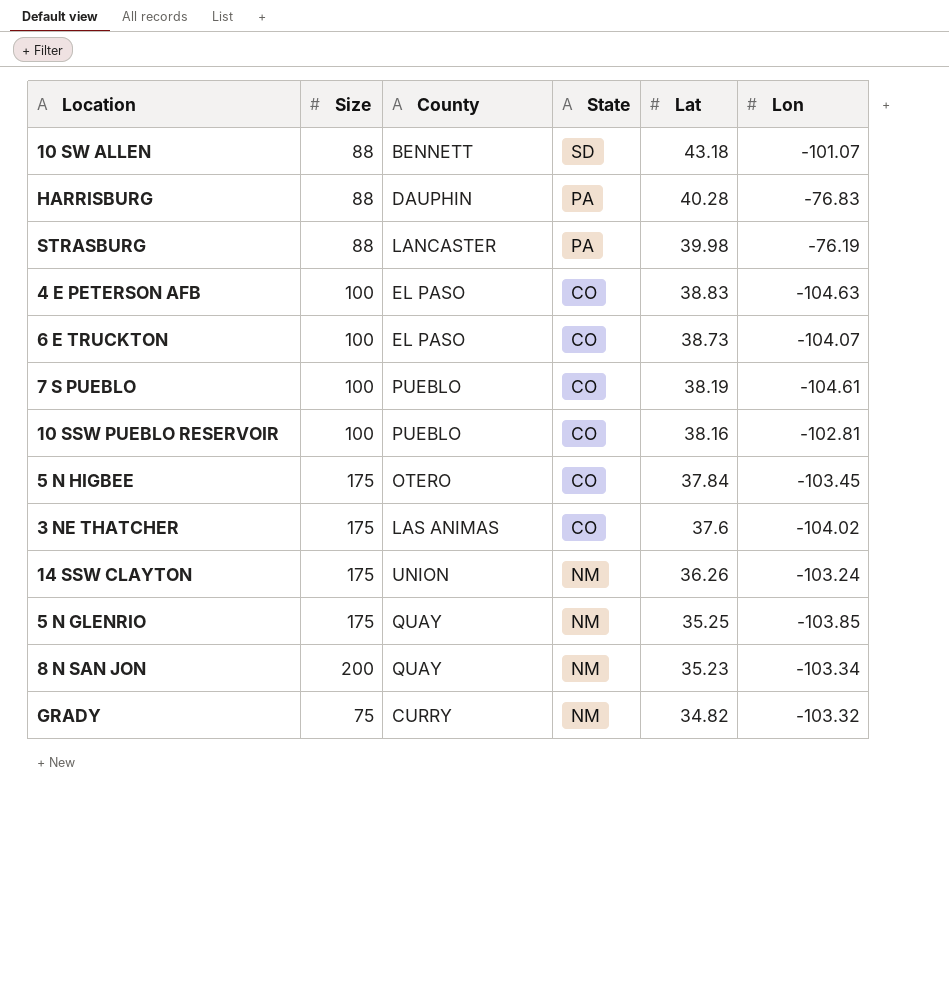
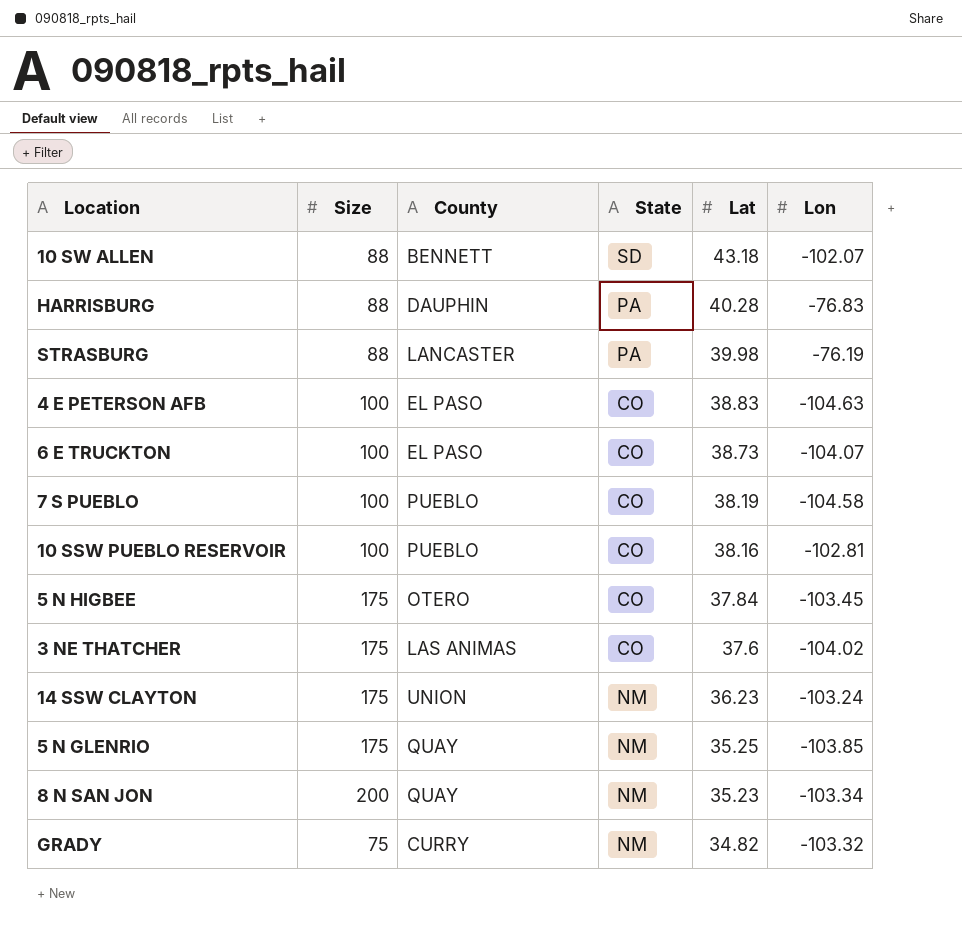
10 SW ALLEN | Lon: -101.07 -> -102.07
7 S PUEBLO | Lon: -104.61 -> -104.58
14 SSW CLAYTON | Lat: 36.26 -> 36.23

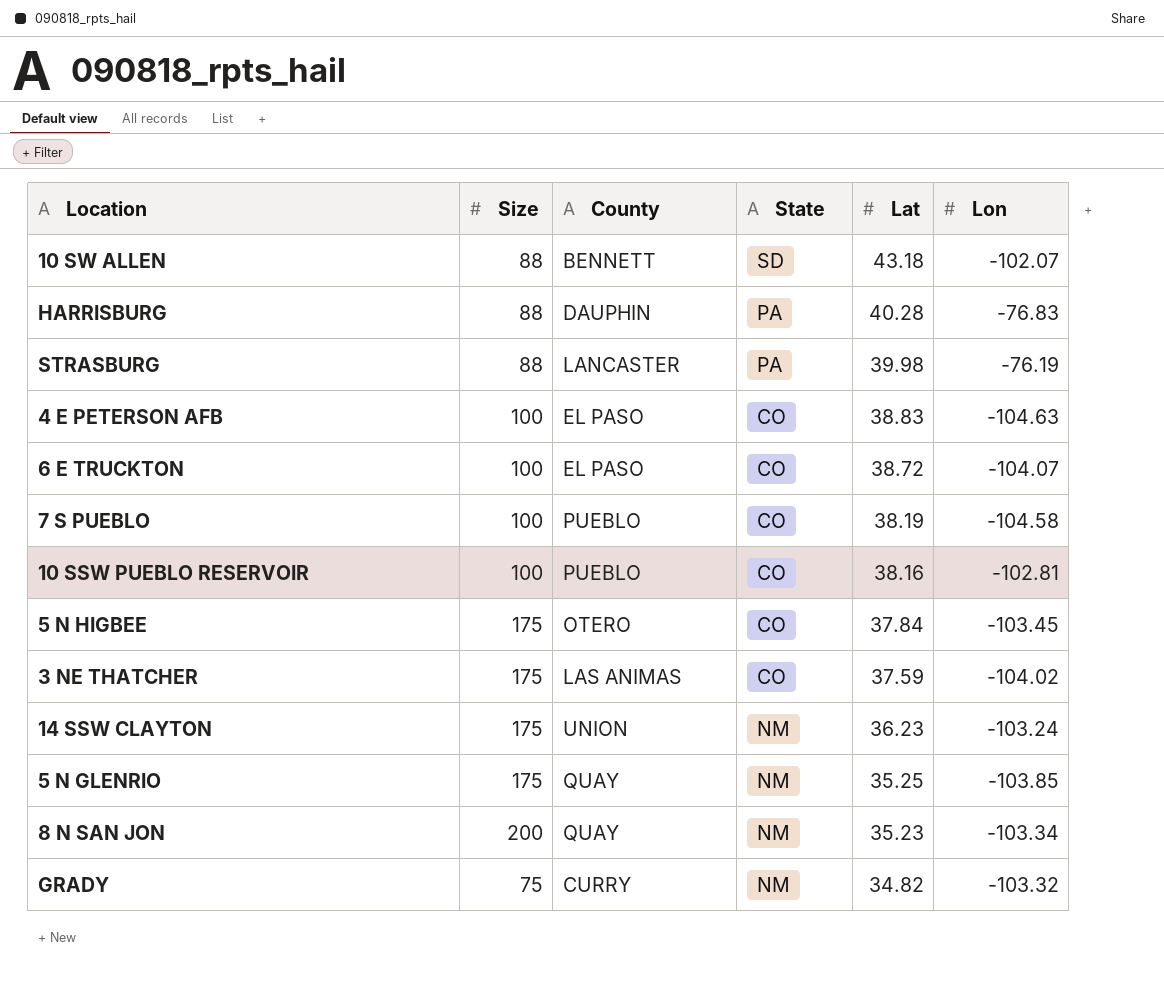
6 E TRUCKTON | Lat: 38.73 -> 38.72
3 NE THATCHER | Lat: 37.6 -> 37.59

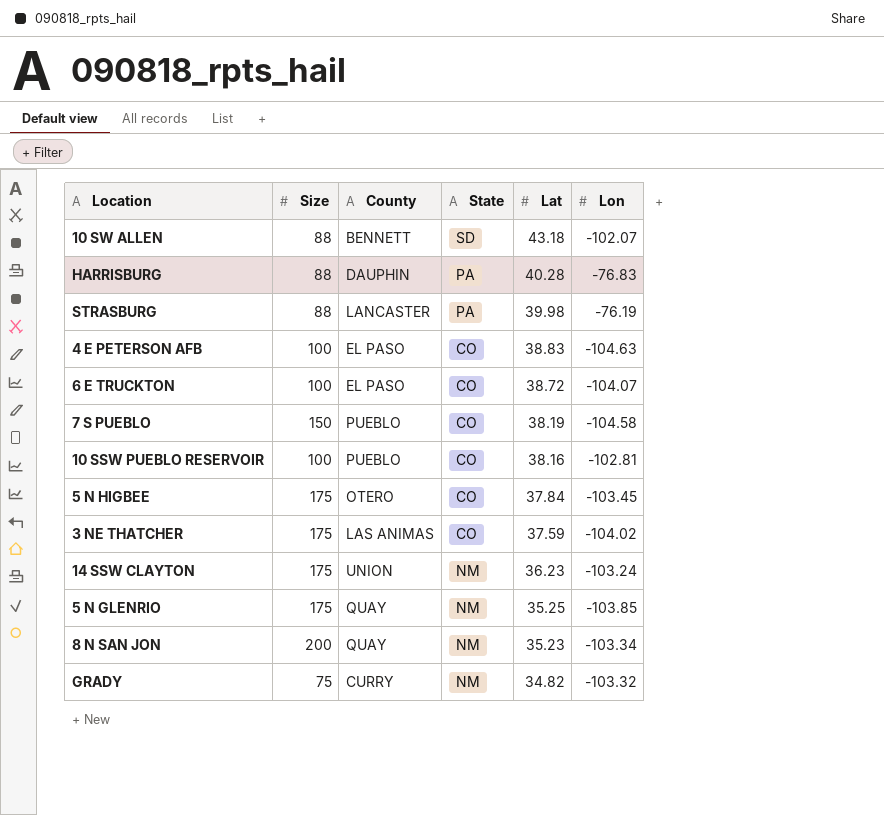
7 S PUEBLO | Size: 100 -> 150

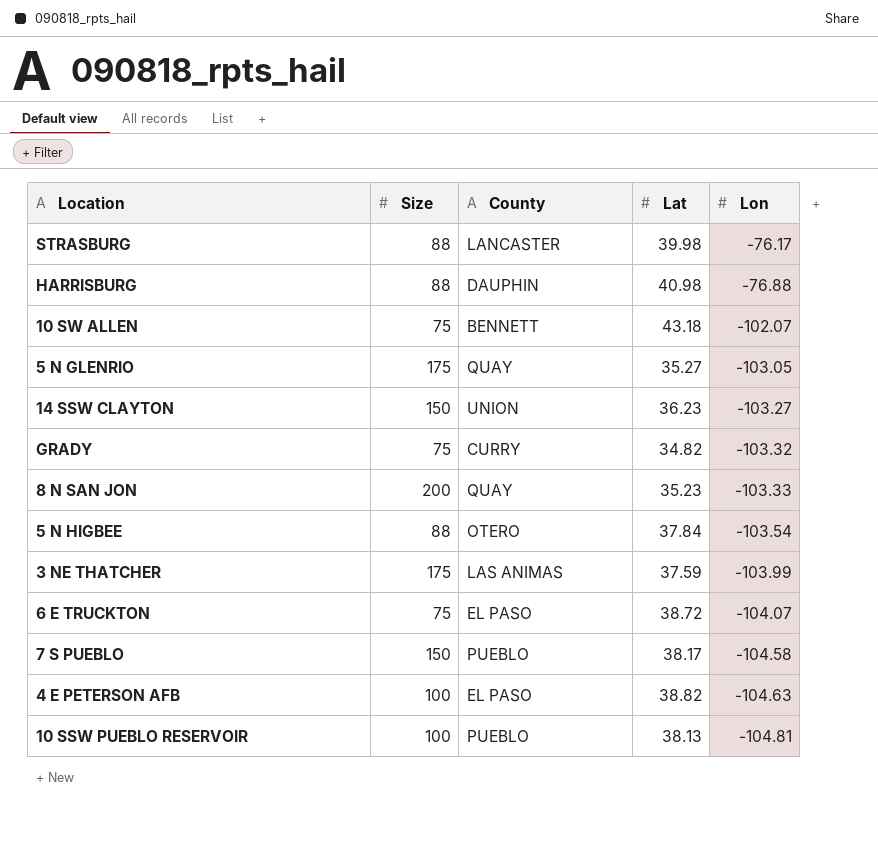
row order: Lat descending -> Lon descending
column State | position: 4 -> none
STRASBURG | Lon: -76.19 -> -76.17
HARRISBURG | Lat: 40.28 -> 40.98
HARRISBURG | Lon: -76.83 -> -76.88
10 SW ALLEN | Size: 88 -> 75
5 N GLENRIO | Lat: 35.25 -> 35.27
5 N GLENRIO | Lon: -103.85 -> -103.05
14 SSW CLAYTON | Size: 175 -> 150
14 SSW CLAYTON | Lon: -103.24 -> -103.27
8 N SAN JON | Lon: -103.34 -> -103.33
5 N HIGBEE | Size: 175 -> 88
5 N HIGBEE | Lon: -103.45 -> -103.54
3 NE THATCHER | Lon: -104.02 -> -103.99
6 E TRUCKTON | Size: 100 -> 75
7 S PUEBLO | Lat: 38.19 -> 38.17
4 E PETERSON AFB | Lat: 38.83 -> 38.82
10 SSW PUEBLO RESERVOIR | Lat: 38.16 -> 38.13
10 SSW PUEBLO RESERVOIR | Lon: -102.81 -> -104.81

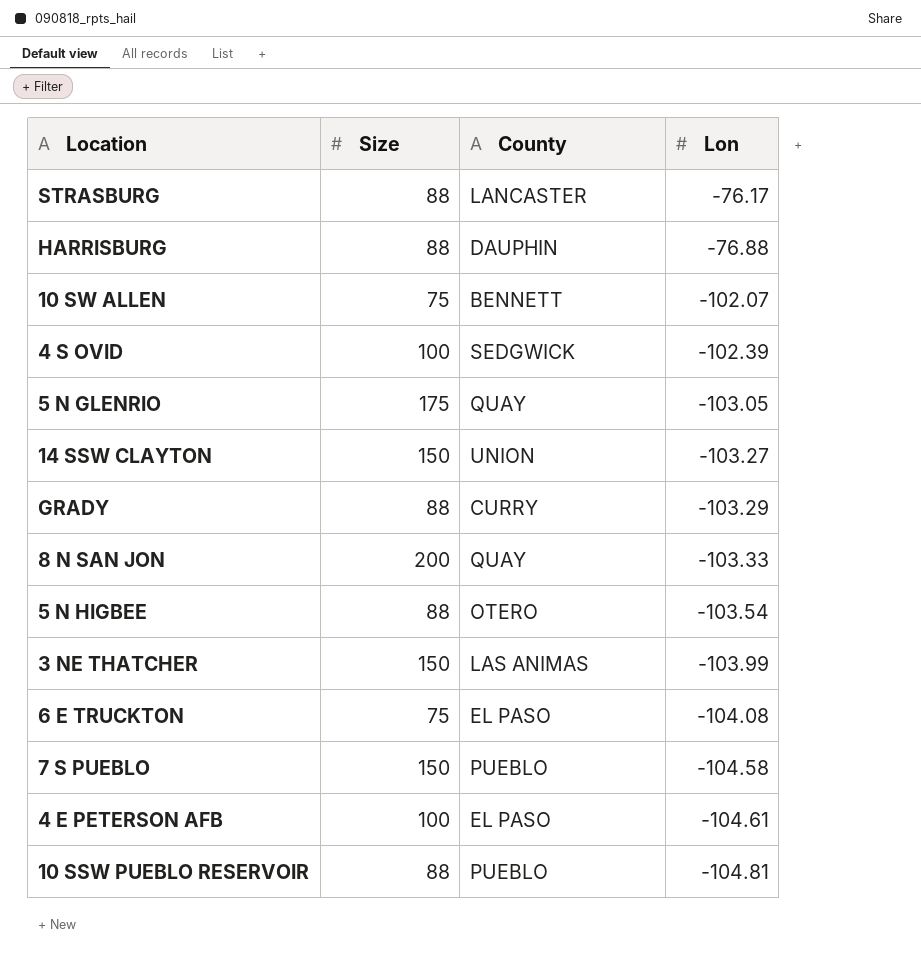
column Lat | position: 4 -> none
row 4 S OVID: none -> 100 | SEDGWICK | -102.39
GRADY | Size: 75 -> 88
GRADY | Lon: -103.32 -> -103.29
3 NE THATCHER | Size: 175 -> 150
6 E TRUCKTON | Lon: -104.07 -> -104.08
4 E PETERSON AFB | Lon: -104.63 -> -104.61
10 SSW PUEBLO RESERVOIR | Size: 100 -> 88

